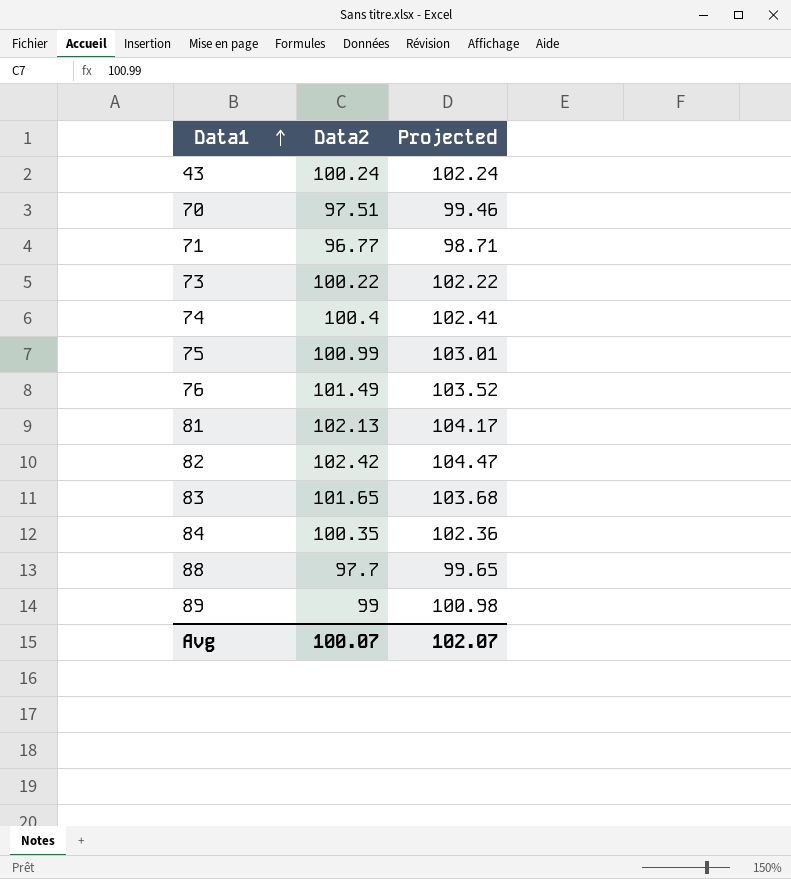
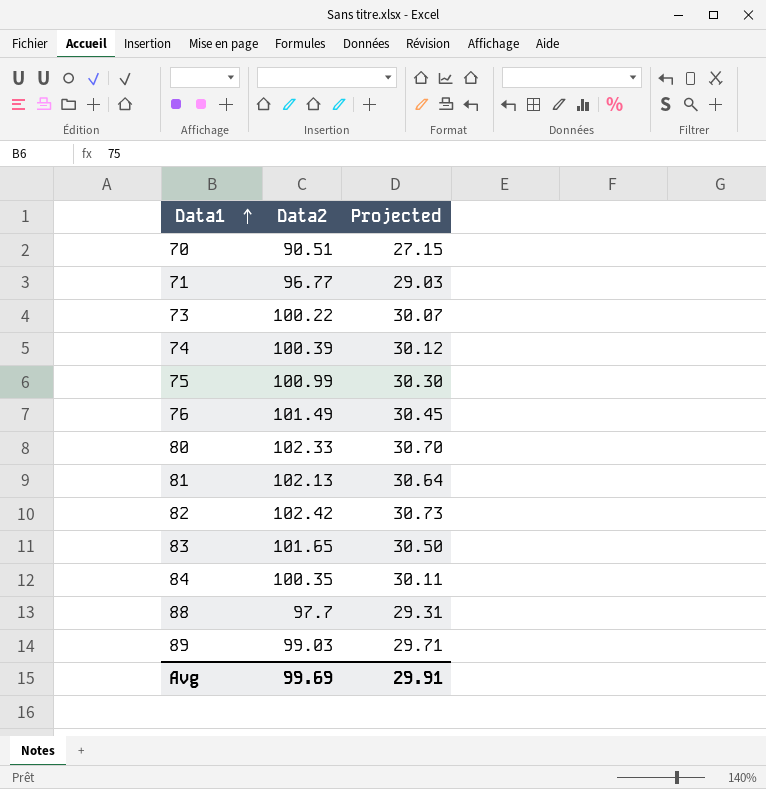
column Projected | formula: [Data2] * 1.02 -> [Data2] * 0.3
row 43: 100.24 | 102.24 -> none
70 | Data2: 97.51 -> 90.51
74 | Data2: 100.4 -> 100.39
row 80: none -> 102.33 | 30.70
89 | Data2: 99 -> 99.03
Avg | Data2: 100.07 -> 99.69
Avg | Projected: 102.07 -> 29.91

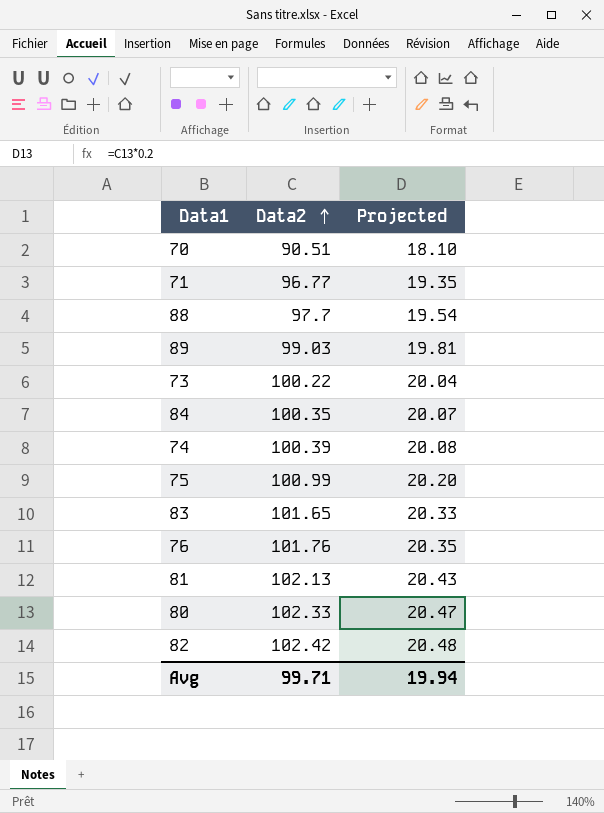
row order: Data1 ascending -> Data2 ascending
column Projected | formula: [Data2] * 0.3 -> [Data2] * 0.2
76 | Data2: 101.49 -> 101.76
Avg | Data2: 99.69 -> 99.71
Avg | Projected: 29.91 -> 19.94

